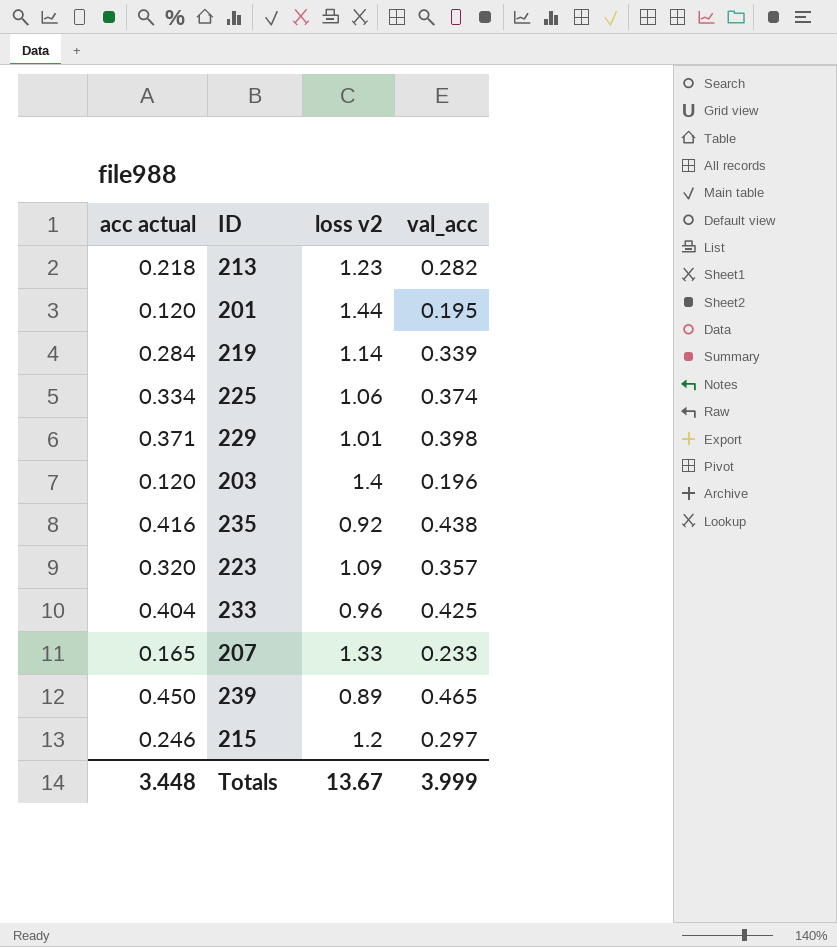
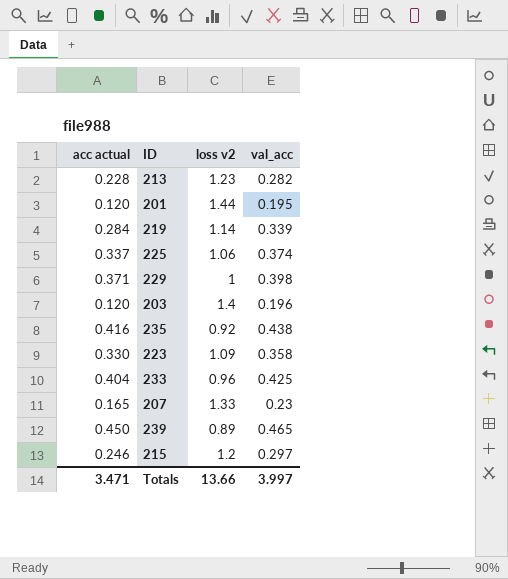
213 | acc actual: 0.218 -> 0.228
225 | acc actual: 0.334 -> 0.337
229 | loss v2: 1.01 -> 1
223 | acc actual: 0.320 -> 0.330
223 | val_acc: 0.357 -> 0.358
207 | val_acc: 0.233 -> 0.23
Totals | acc actual: 3.448 -> 3.471
Totals | loss v2: 13.67 -> 13.66
Totals | val_acc: 3.999 -> 3.997

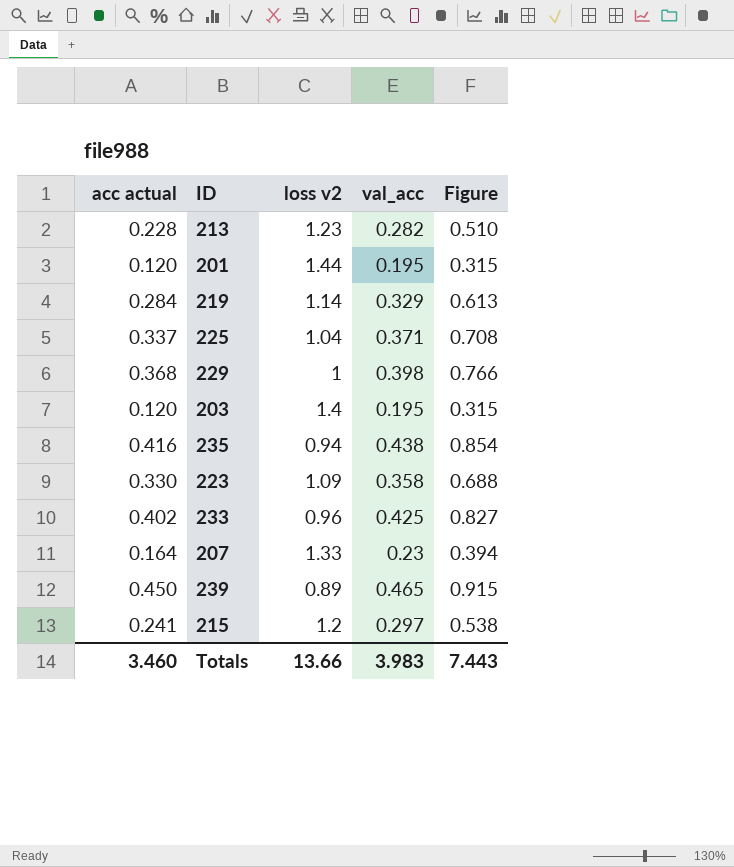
column Figure | formula: none -> [acc actual] + [val_acc]
219 | val_acc: 0.339 -> 0.329
225 | loss v2: 1.06 -> 1.04
225 | val_acc: 0.374 -> 0.371
229 | acc actual: 0.371 -> 0.368
203 | val_acc: 0.196 -> 0.195
235 | loss v2: 0.92 -> 0.94
233 | acc actual: 0.404 -> 0.402
207 | acc actual: 0.165 -> 0.164
215 | acc actual: 0.246 -> 0.241
Totals | acc actual: 3.471 -> 3.460
Totals | val_acc: 3.997 -> 3.983

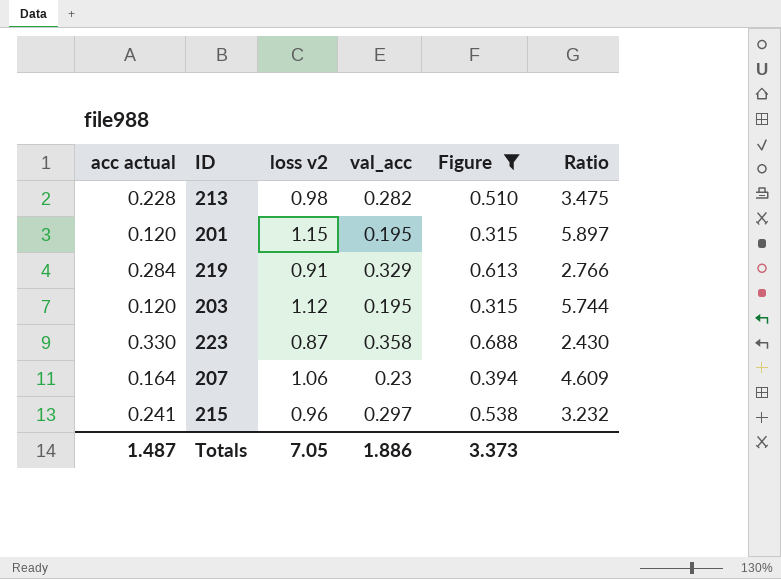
filter: none -> Figure <= 0.688
column Ratio | formula: none -> [loss v2] / [val_acc]
213 | loss v2: 1.23 -> 0.98
201 | loss v2: 1.44 -> 1.15
219 | loss v2: 1.14 -> 0.91
203 | loss v2: 1.4 -> 1.12
223 | loss v2: 1.09 -> 0.87
207 | loss v2: 1.33 -> 1.06
215 | loss v2: 1.2 -> 0.96
Totals | acc actual: 3.460 -> 1.487
Totals | loss v2: 13.66 -> 7.05
Totals | val_acc: 3.983 -> 1.886
Totals | Figure: 7.443 -> 3.373

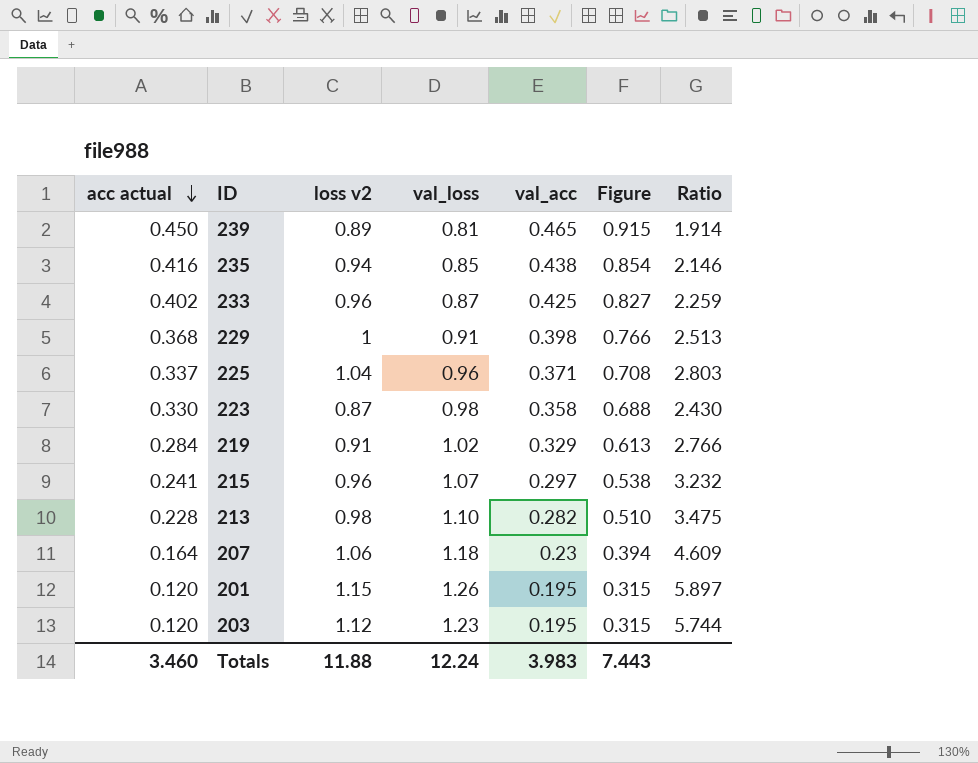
filter: Figure <= 0.688 -> none
row order: none -> acc actual descending
column val_loss | position: none -> 4
Totals | acc actual: 1.487 -> 3.460
Totals | loss v2: 7.05 -> 11.88
Totals | val_acc: 1.886 -> 3.983
Totals | Figure: 3.373 -> 7.443

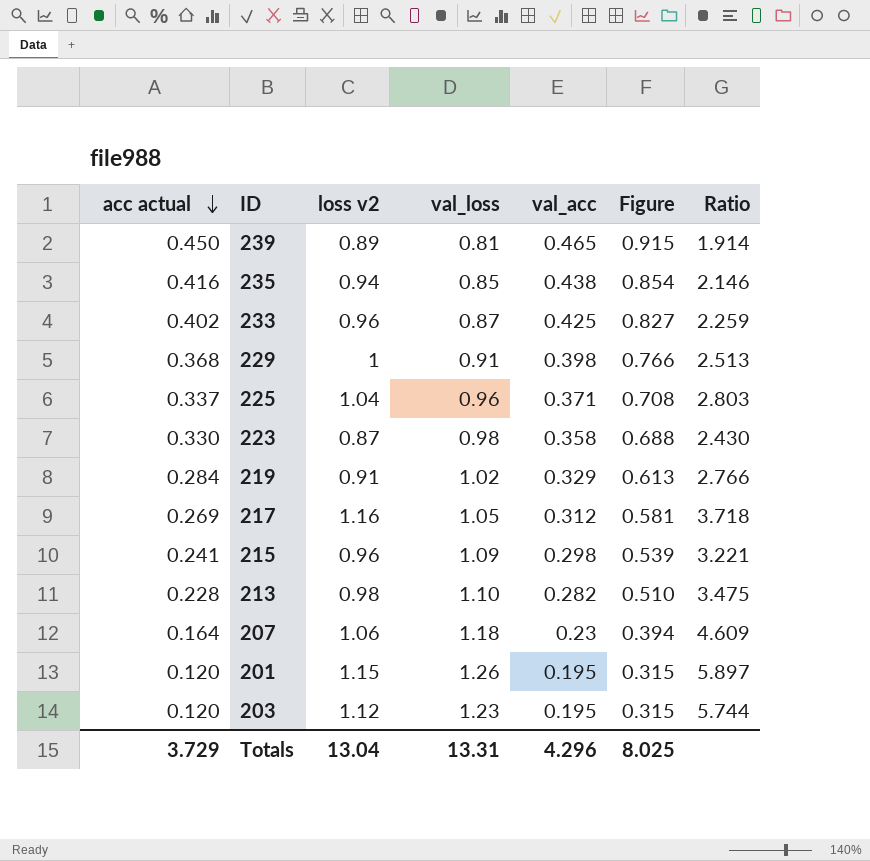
row 217: none -> 0.269 | 1.16 | 1.05 | 0.312 | 0.581 | 3.718
215 | val_loss: 1.07 -> 1.09
215 | val_acc: 0.297 -> 0.298
215 | Figure: 0.538 -> 0.539
215 | Ratio: 3.232 -> 3.221
Totals | acc actual: 3.460 -> 3.729
Totals | loss v2: 11.88 -> 13.04
Totals | val_loss: 12.24 -> 13.31
Totals | val_acc: 3.983 -> 4.296
Totals | Figure: 7.443 -> 8.025

